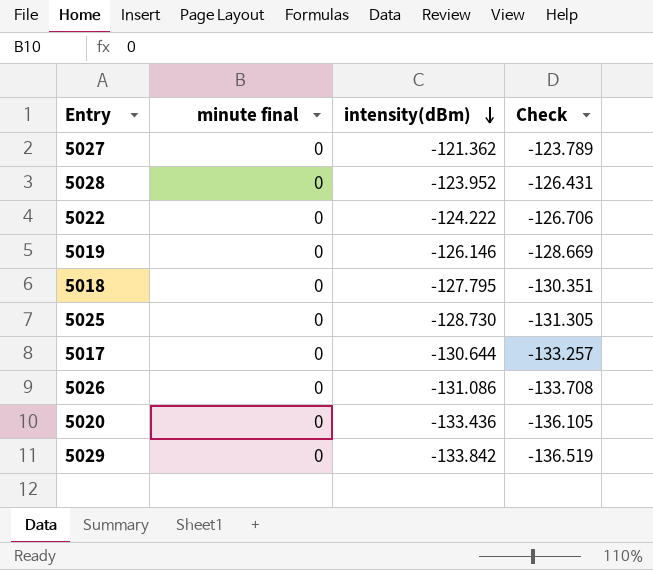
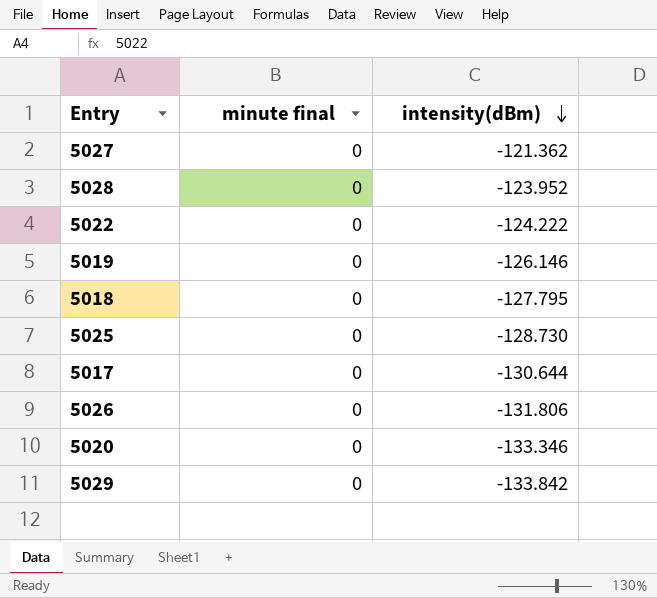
column Check | formula: [intensity(dBm)] * 1.02 -> none
5026 | intensity(dBm): -131.086 -> -131.806
5020 | intensity(dBm): -133.436 -> -133.346

